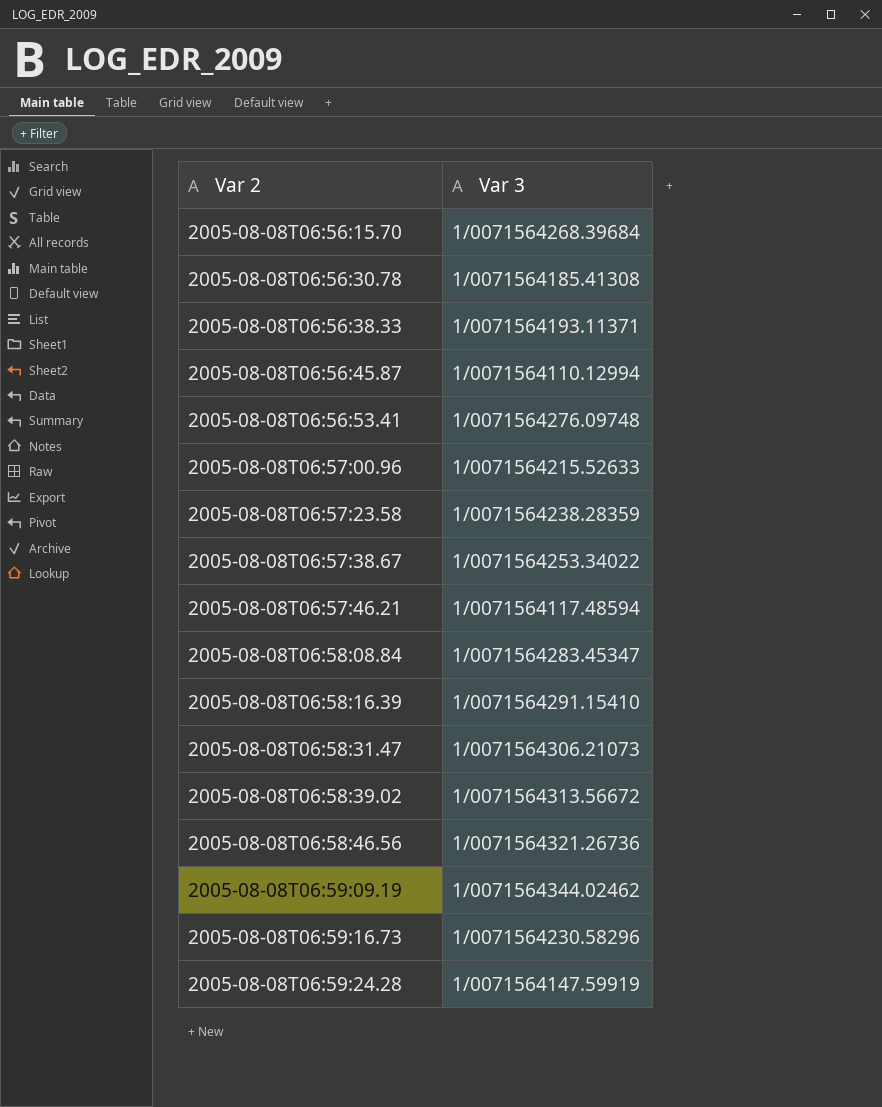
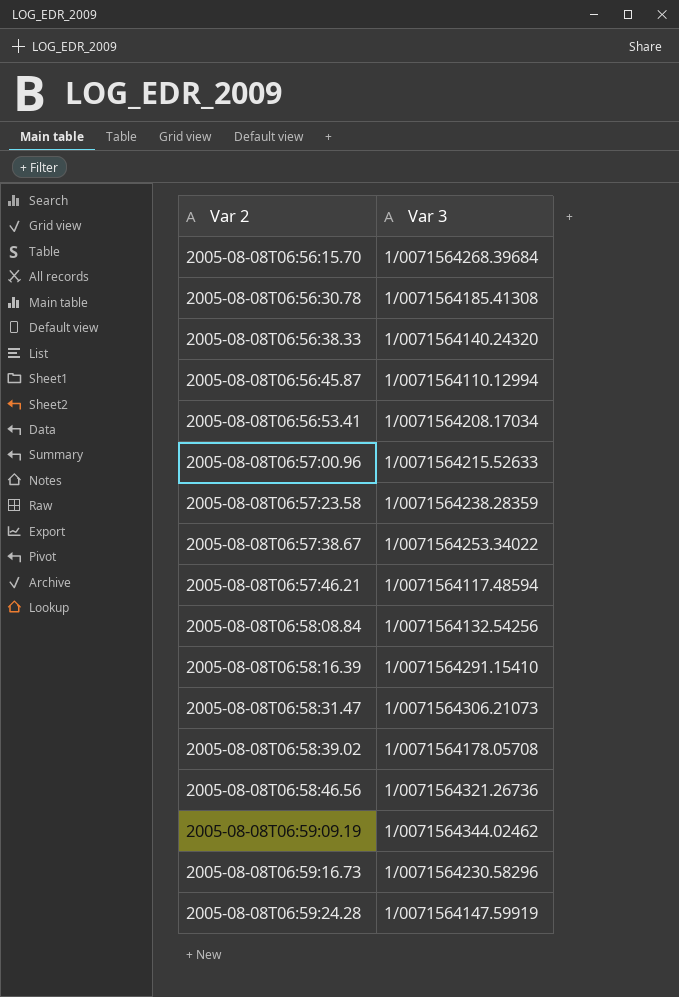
2005-08-08T06:56:38.33 | Var 3: 1/0071564193.11371 -> 1/0071564140.24320
2005-08-08T06:56:53.41 | Var 3: 1/0071564276.09748 -> 1/0071564208.17034
2005-08-08T06:58:08.84 | Var 3: 1/0071564283.45347 -> 1/0071564132.54256
2005-08-08T06:58:39.02 | Var 3: 1/0071564313.56672 -> 1/0071564178.05708

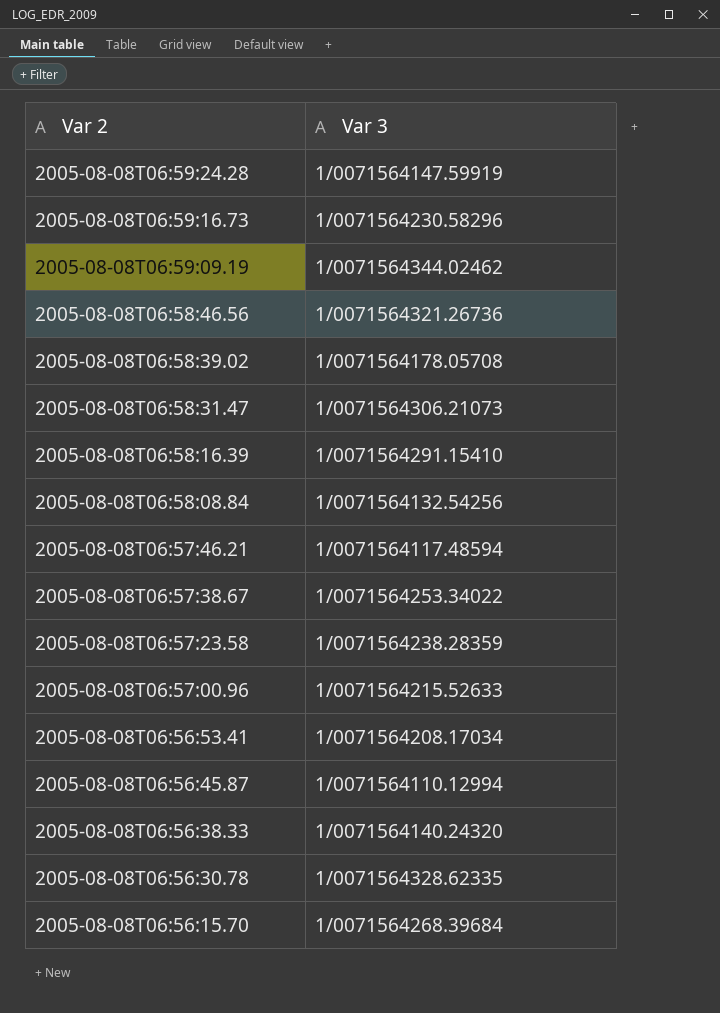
row order: Var 2 ascending -> Var 2 descending
2005-08-08T06:56:30.78 | Var 3: 1/0071564185.41308 -> 1/0071564328.62335

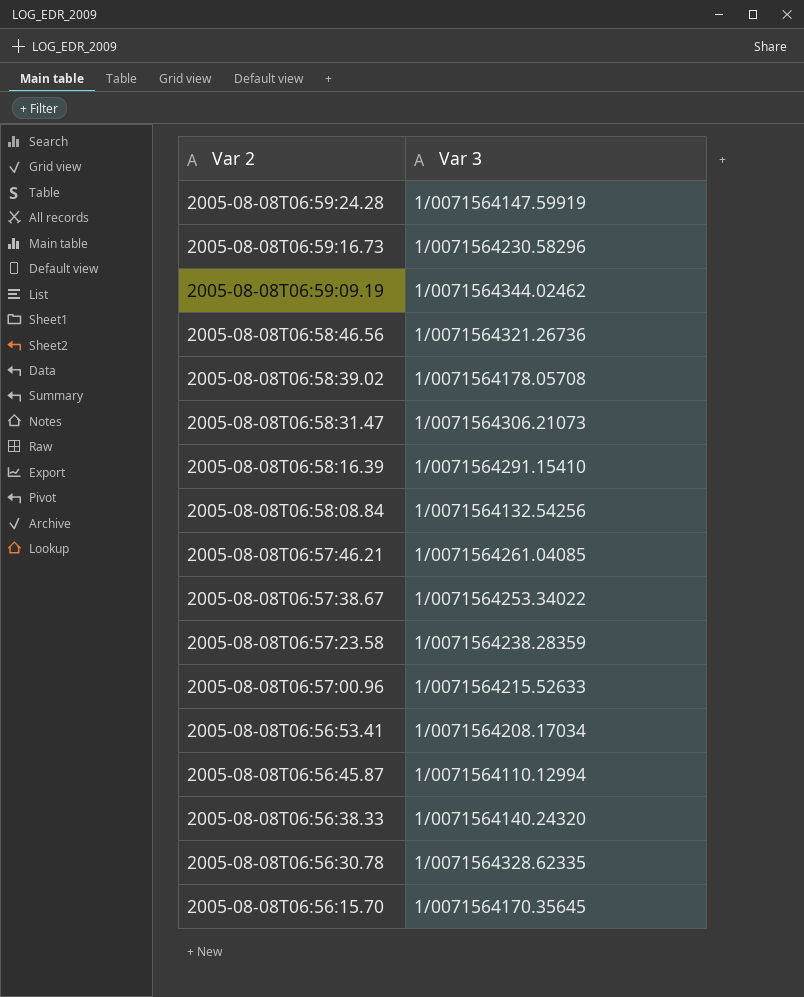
2005-08-08T06:57:46.21 | Var 3: 1/0071564117.48594 -> 1/0071564261.04085
2005-08-08T06:56:15.70 | Var 3: 1/0071564268.39684 -> 1/0071564170.35645

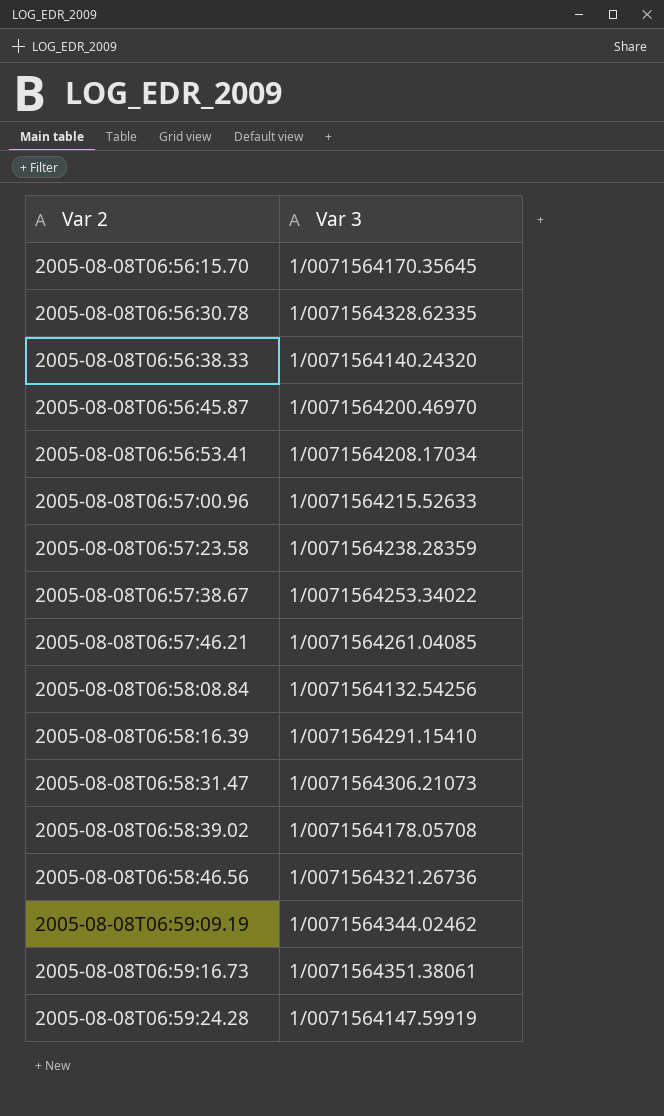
row order: Var 2 descending -> Var 2 ascending
2005-08-08T06:56:45.87 | Var 3: 1/0071564110.12994 -> 1/0071564200.46970
2005-08-08T06:59:16.73 | Var 3: 1/0071564230.58296 -> 1/0071564351.38061

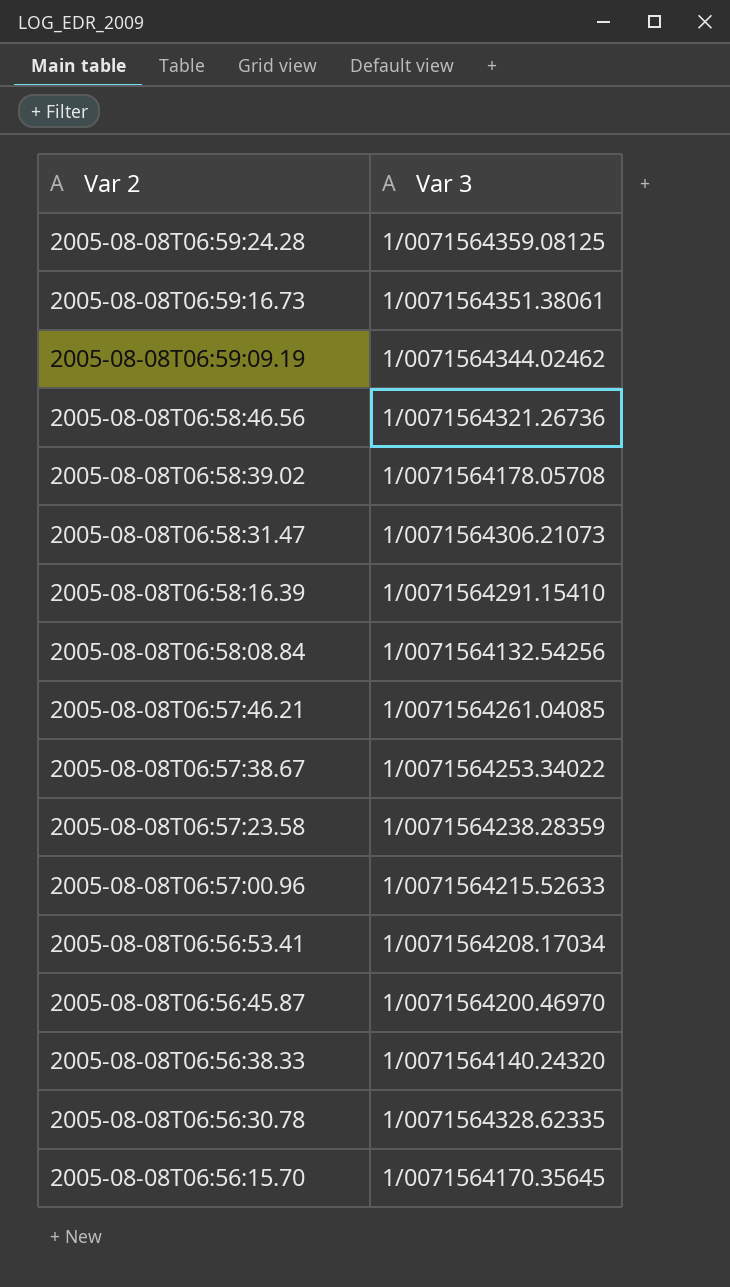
row order: Var 2 ascending -> Var 2 descending
2005-08-08T06:59:24.28 | Var 3: 1/0071564147.59919 -> 1/0071564359.08125

